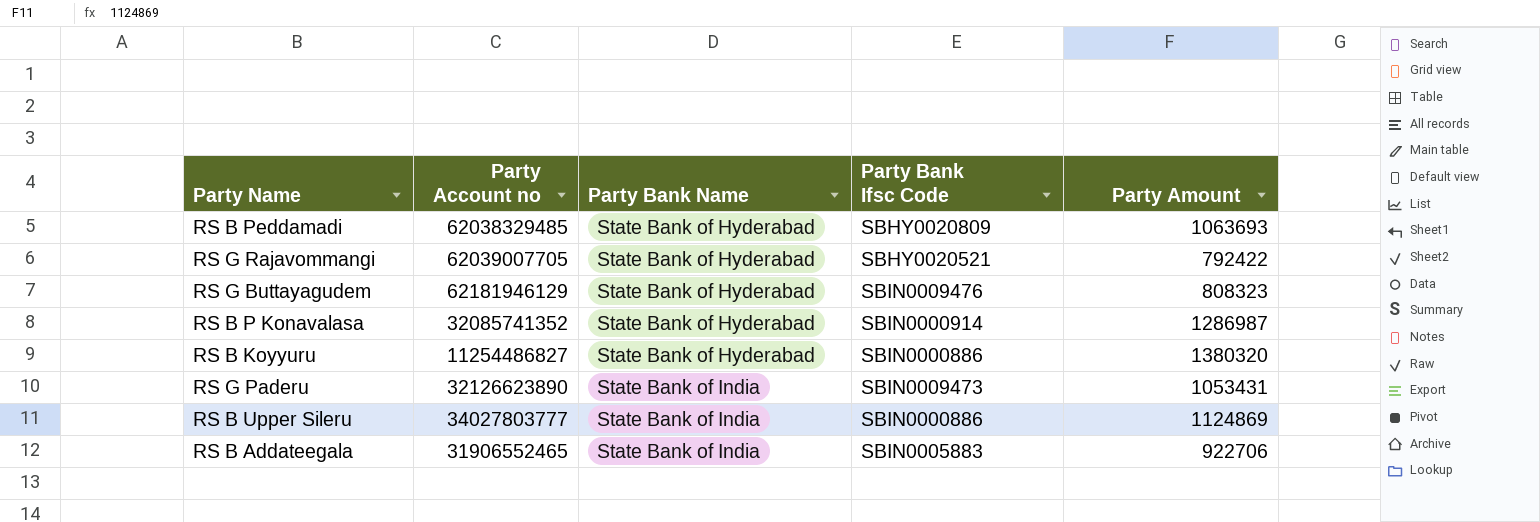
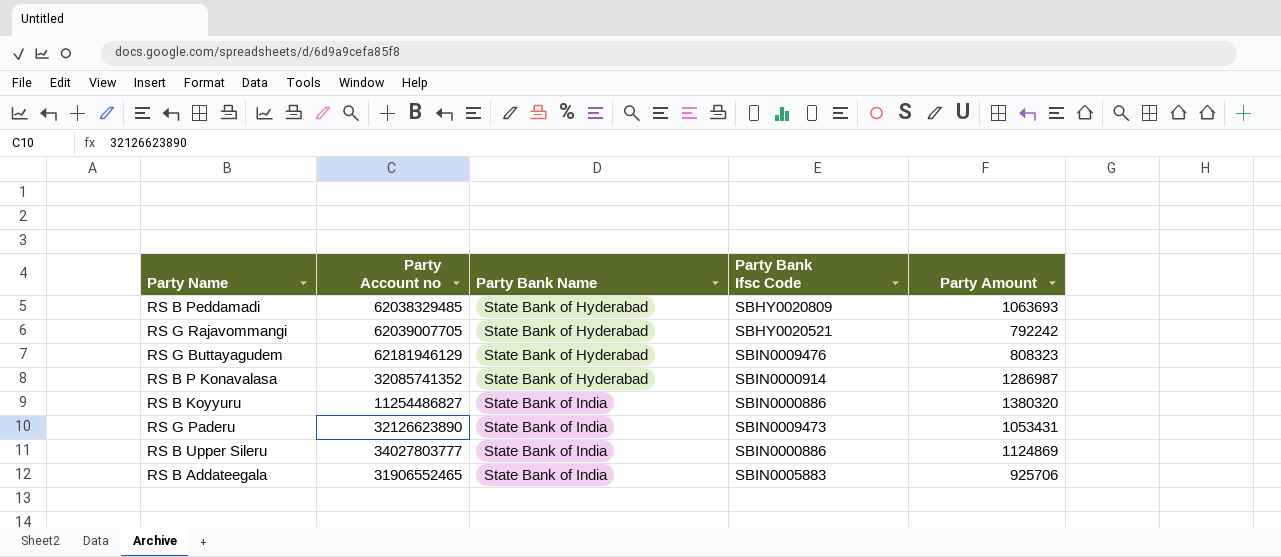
RS G Rajavommangi | Party Amount: 792422 -> 792242
RS B Koyyuru | Party Bank Name: State Bank of Hyderabad -> State Bank of India
RS B Addateegala | Party Amount: 922706 -> 925706

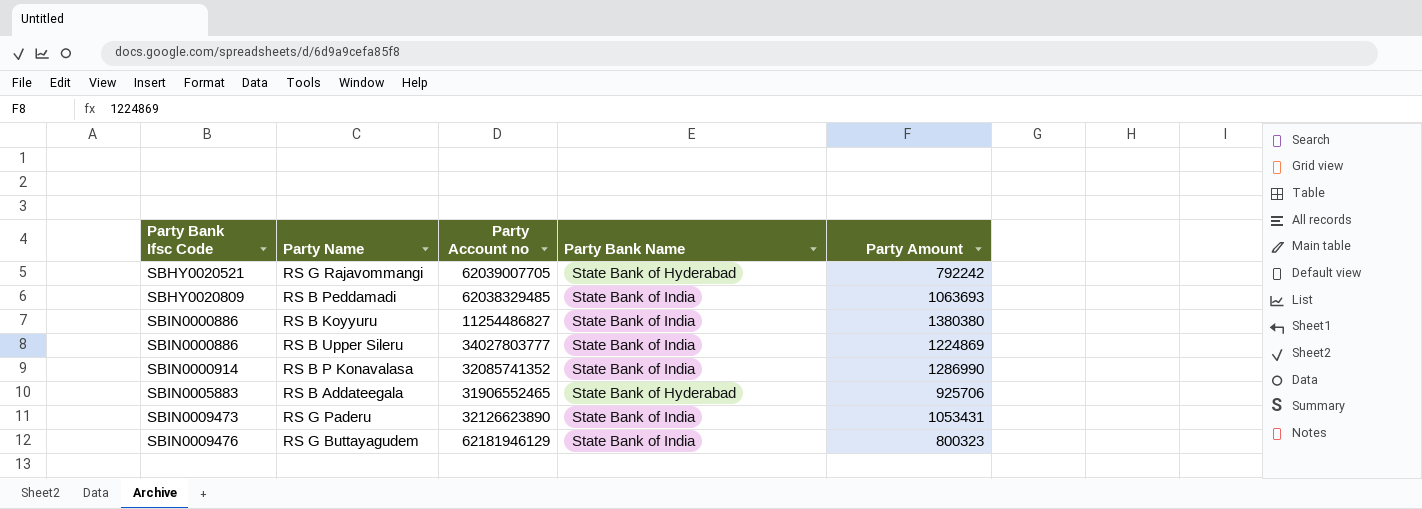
row order: Party Bank Name ascending -> Party Bank Ifsc Code ascending
column Party Bank Ifsc Code | position: 4 -> 1
RS B Peddamadi | Party Bank Name: State Bank of Hyderabad -> State Bank of India
RS B Koyyuru | Party Amount: 1380320 -> 1380380
RS B Upper Sileru | Party Amount: 1124869 -> 1224869
RS B P Konavalasa | Party Bank Name: State Bank of Hyderabad -> State Bank of India
RS B P Konavalasa | Party Amount: 1286987 -> 1286990
RS B Addateegala | Party Bank Name: State Bank of India -> State Bank of Hyderabad
RS G Buttayagudem | Party Bank Name: State Bank of Hyderabad -> State Bank of India
RS G Buttayagudem | Party Amount: 808323 -> 800323

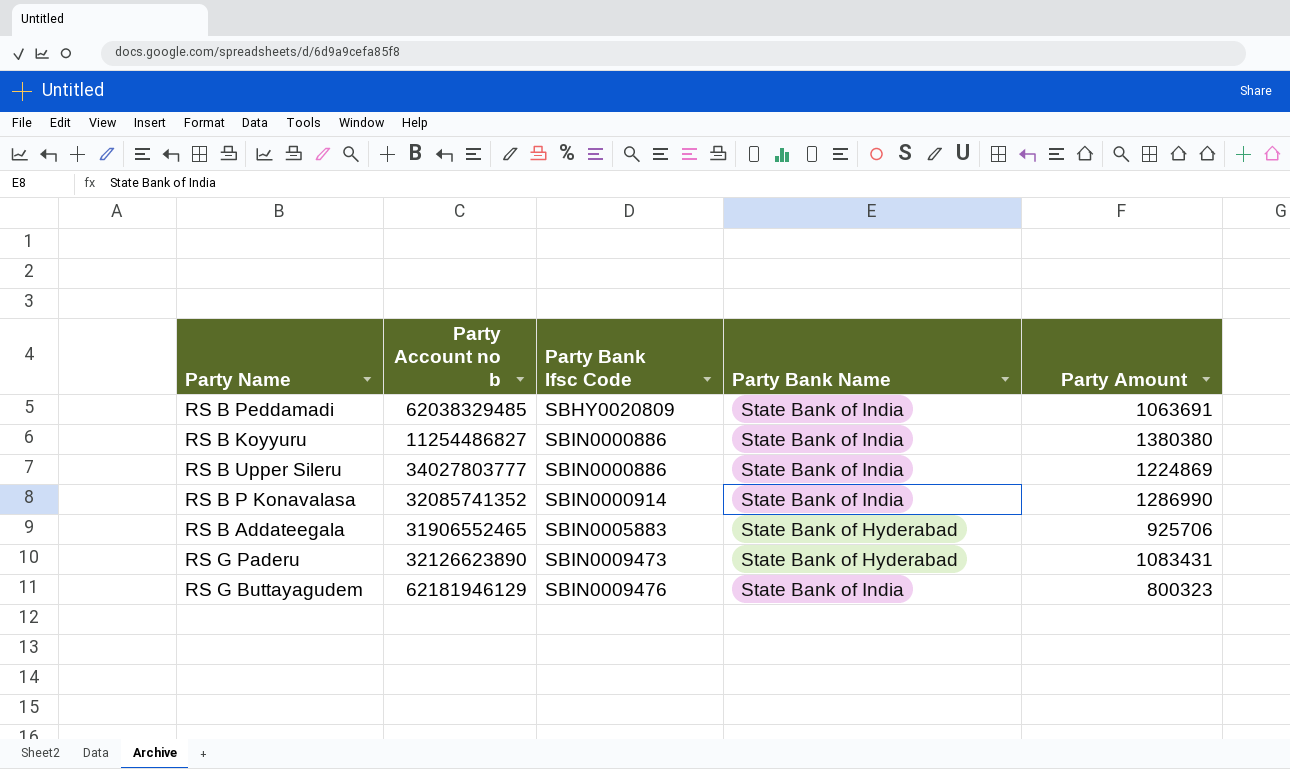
column name: Party Account no -> Party Account no b
column Party Bank Ifsc Code | position: 1 -> 3
row RS G Rajavommangi: SBHY0020521 | 62039007705 | State Bank of Hyderabad | 792242 -> none
RS B Peddamadi | Party Amount: 1063693 -> 1063691
RS G Paderu | Party Bank Name: State Bank of India -> State Bank of Hyderabad
RS G Paderu | Party Amount: 1053431 -> 1083431

